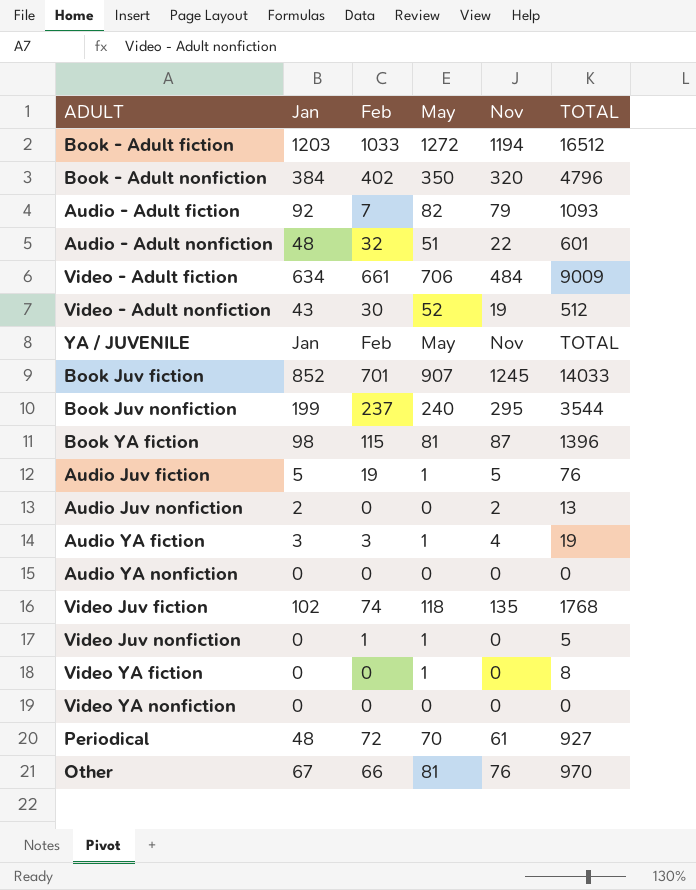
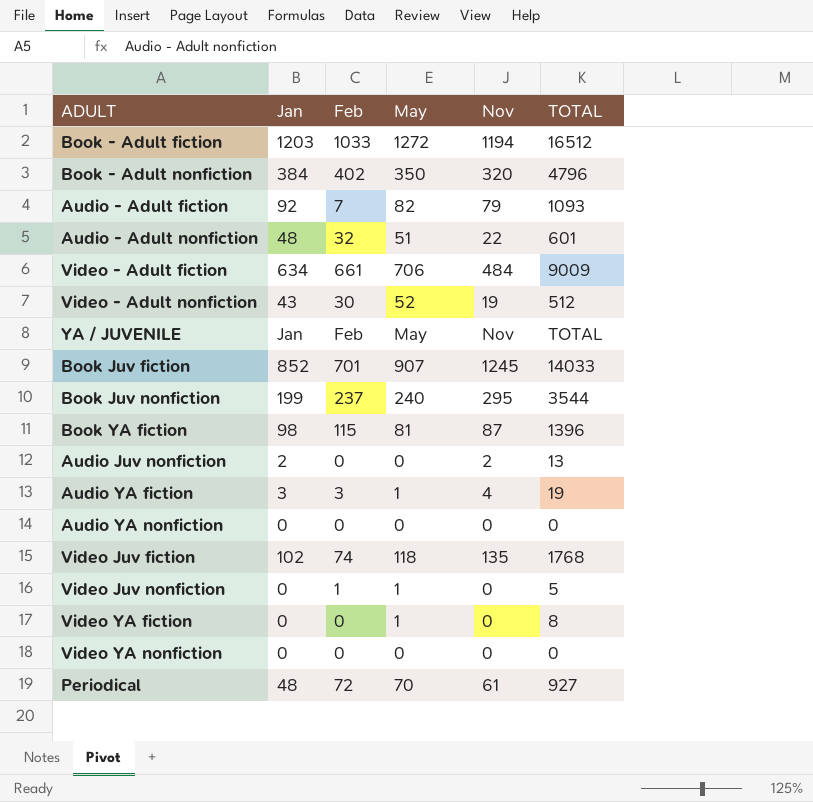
row Audio Juv fiction: 5 | 19 | 1 | 5 | 76 -> none
row Other: 67 | 66 | 81 | 76 | 970 -> none

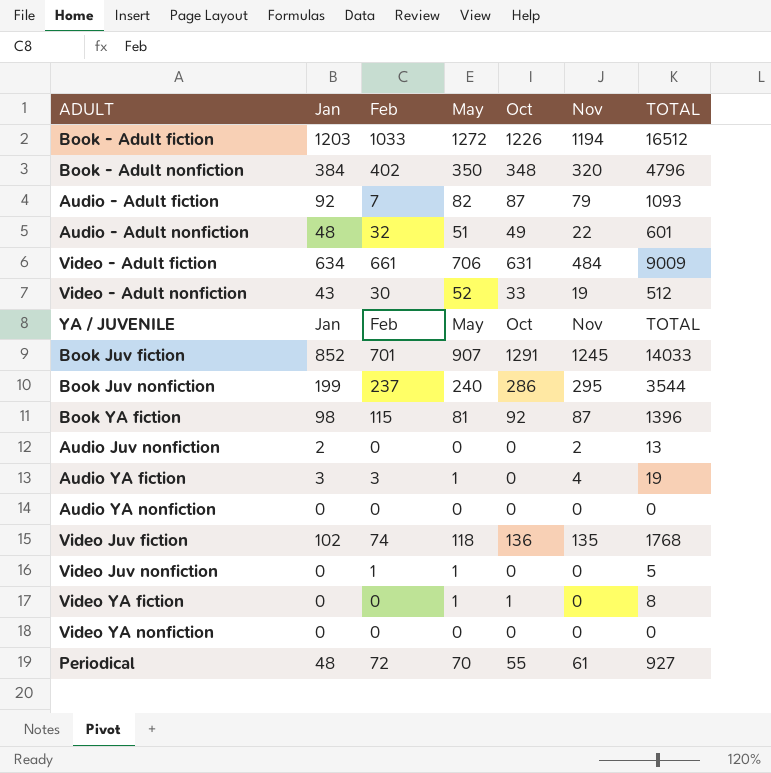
column Oct | position: none -> 5

